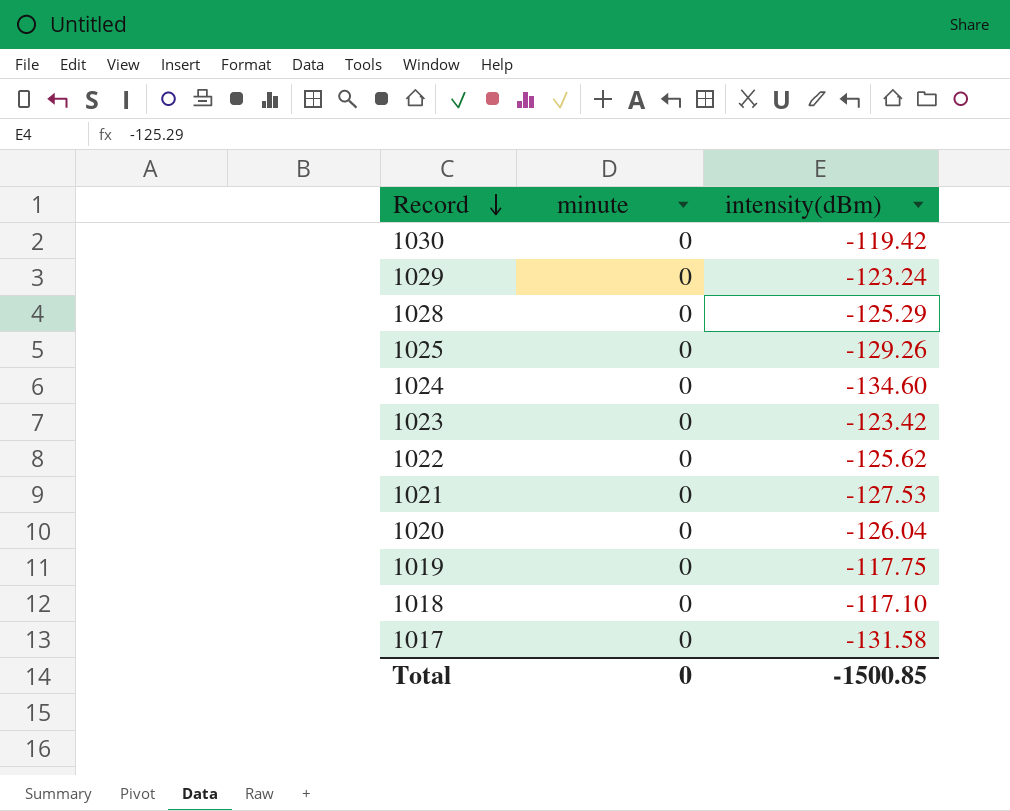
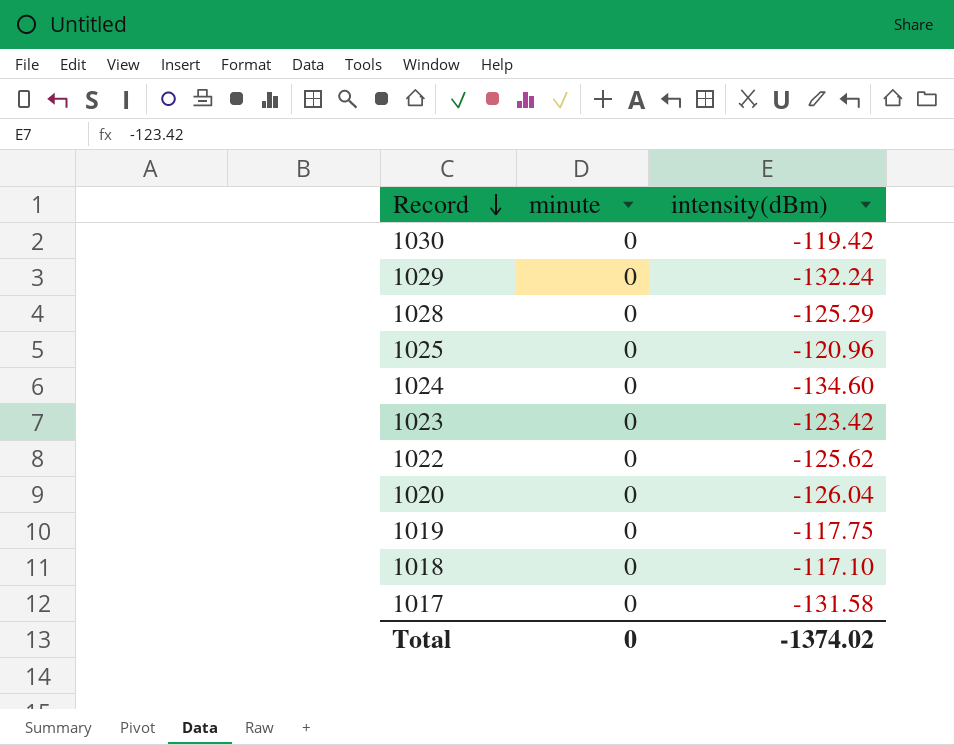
row 1021: 0 | -127.53 -> none
1029 | intensity(dBm): -123.24 -> -132.24
1025 | intensity(dBm): -129.26 -> -120.96
Total | intensity(dBm): -1500.85 -> -1374.02

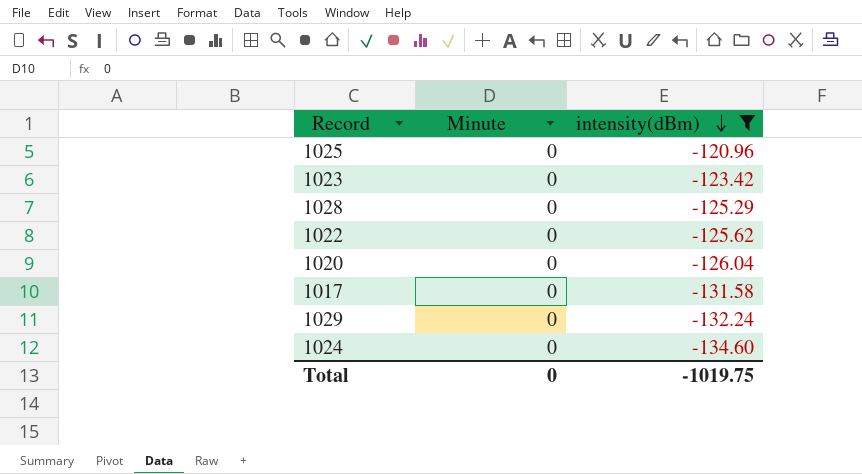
filter: none -> intensity(dBm) <= -120.96
row order: Record descending -> intensity(dBm) descending
column name: minute -> Minute
Total | intensity(dBm): -1374.02 -> -1019.75

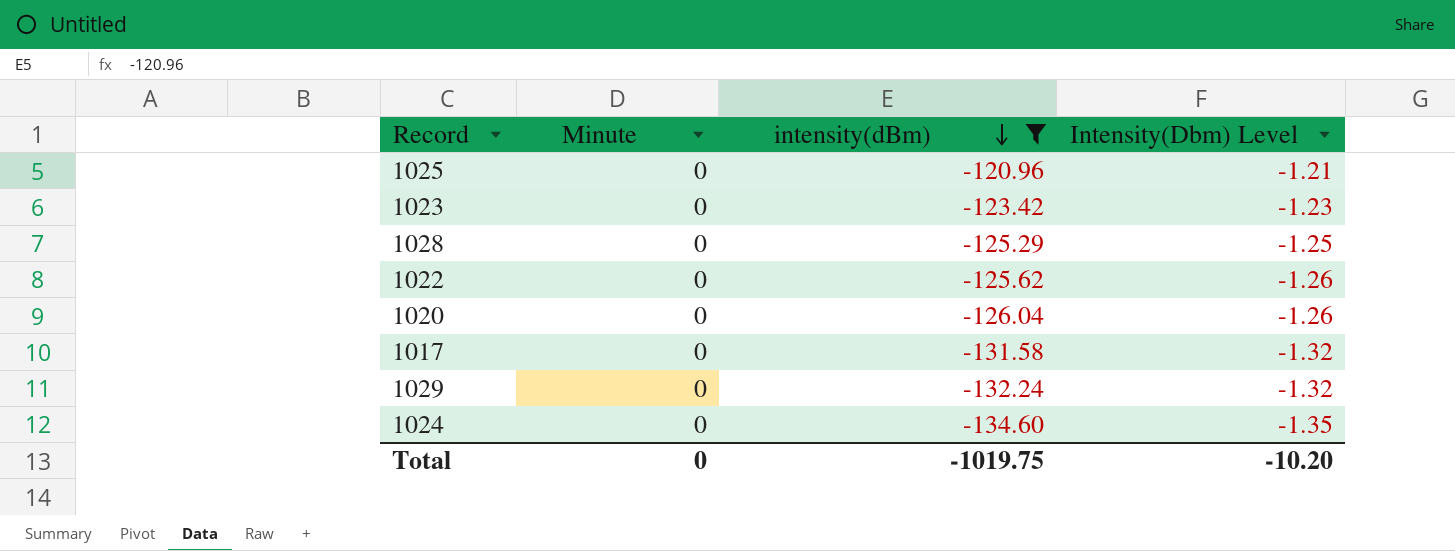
column Intensity(Dbm) Level | formula: none -> [intensity(dBm)] * 0.01

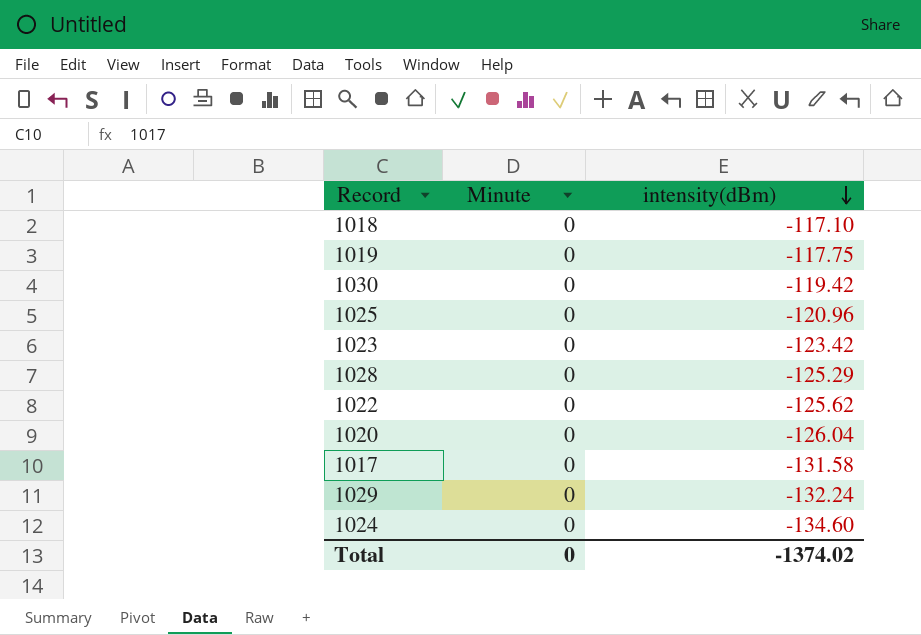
filter: intensity(dBm) <= -120.96 -> none
column Intensity(Dbm) Level | formula: [intensity(dBm)] * 0.01 -> none
Total | intensity(dBm): -1019.75 -> -1374.02

